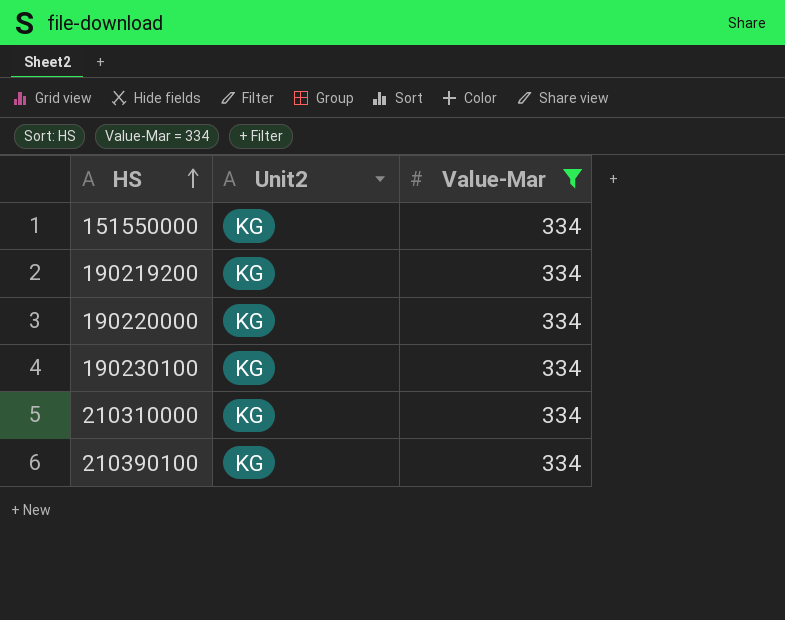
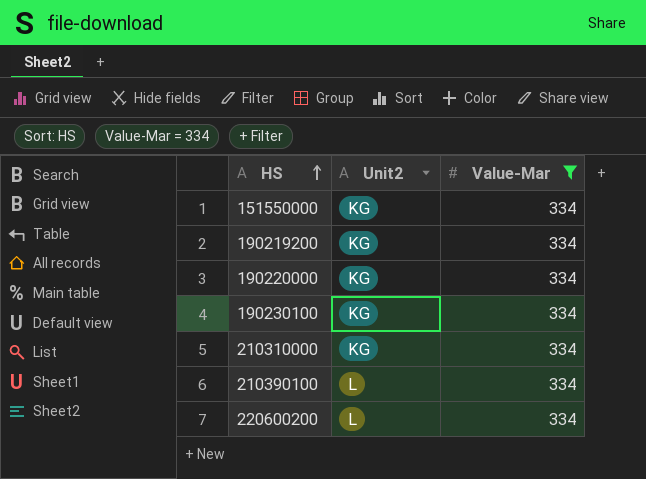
210390100 | Unit2: KG -> L
row 220600200: none -> L | 334

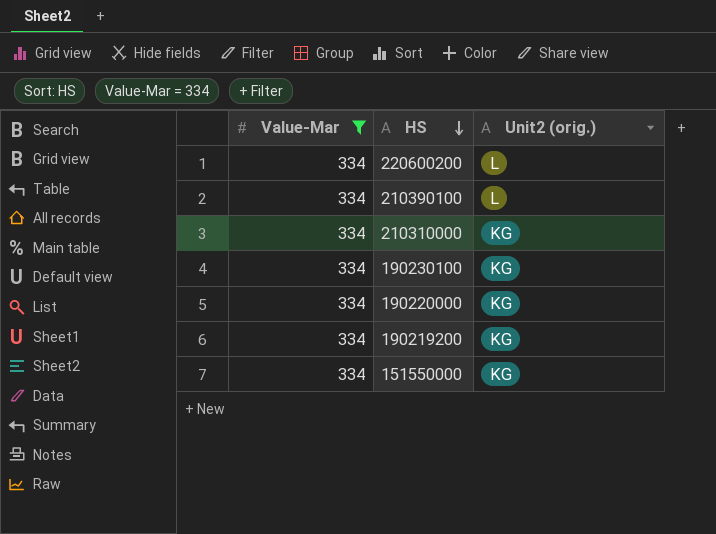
row order: HS ascending -> HS descending
column Value-Mar | position: 3 -> 1
column name: Unit2 -> Unit2 (orig.)

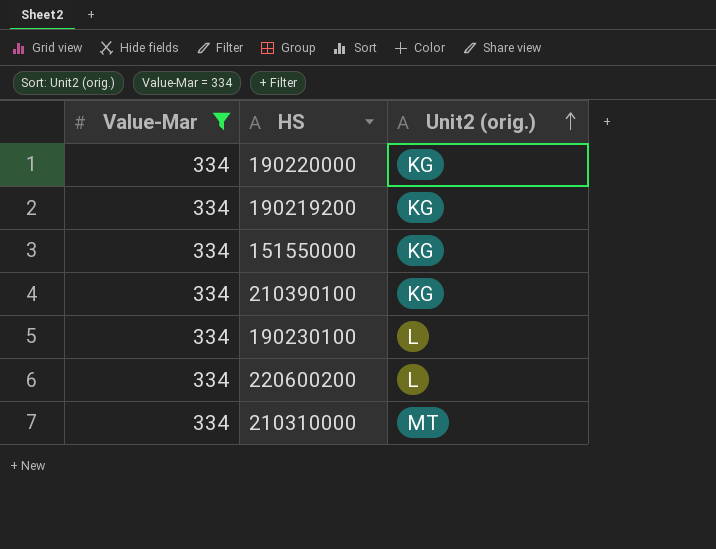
row order: HS descending -> Unit2 (orig.) ascending
210390100 | Unit2 (orig.): L -> KG
190230100 | Unit2 (orig.): KG -> L
210310000 | Unit2 (orig.): KG -> MT

